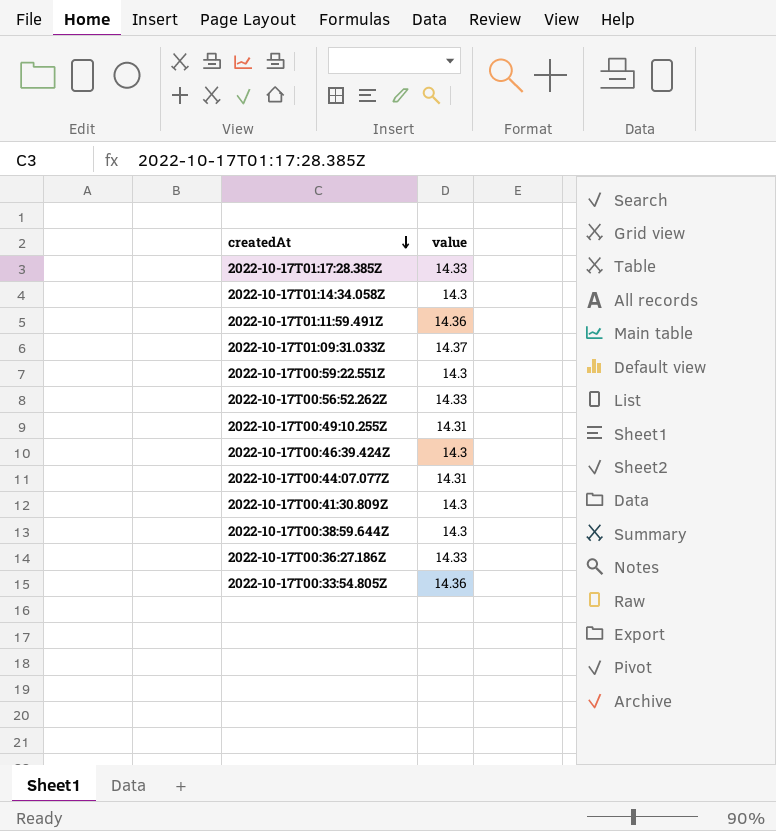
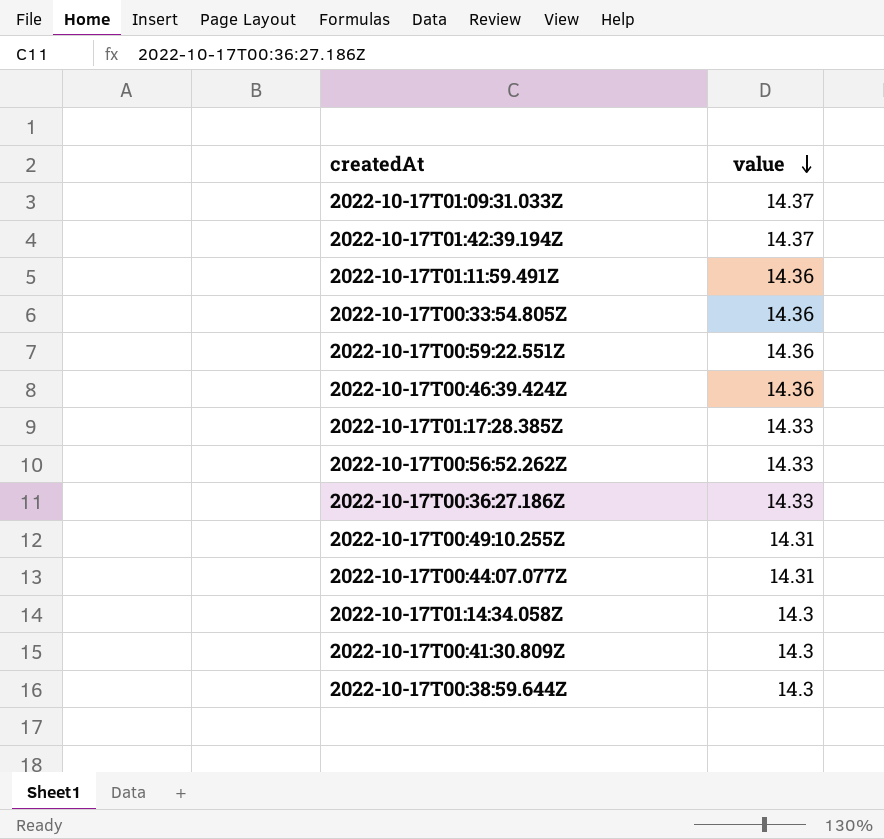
row order: createdAt descending -> value descending
row 2022-10-17T01:42:39.194Z: none -> 14.37
2022-10-17T00:59:22.551Z | value: 14.3 -> 14.36
2022-10-17T00:46:39.424Z | value: 14.3 -> 14.36

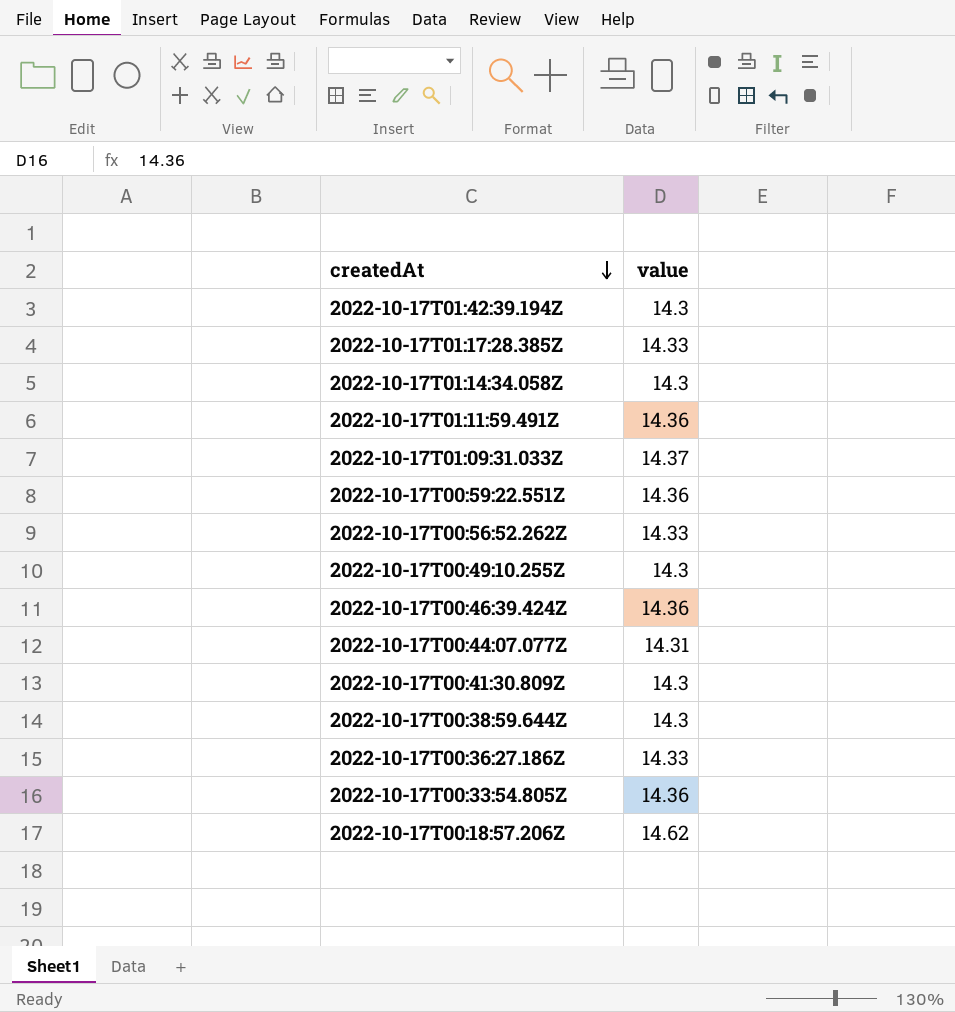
row order: value descending -> createdAt descending
2022-10-17T01:42:39.194Z | value: 14.37 -> 14.3
2022-10-17T00:49:10.255Z | value: 14.31 -> 14.3
row 2022-10-17T00:18:57.206Z: none -> 14.62

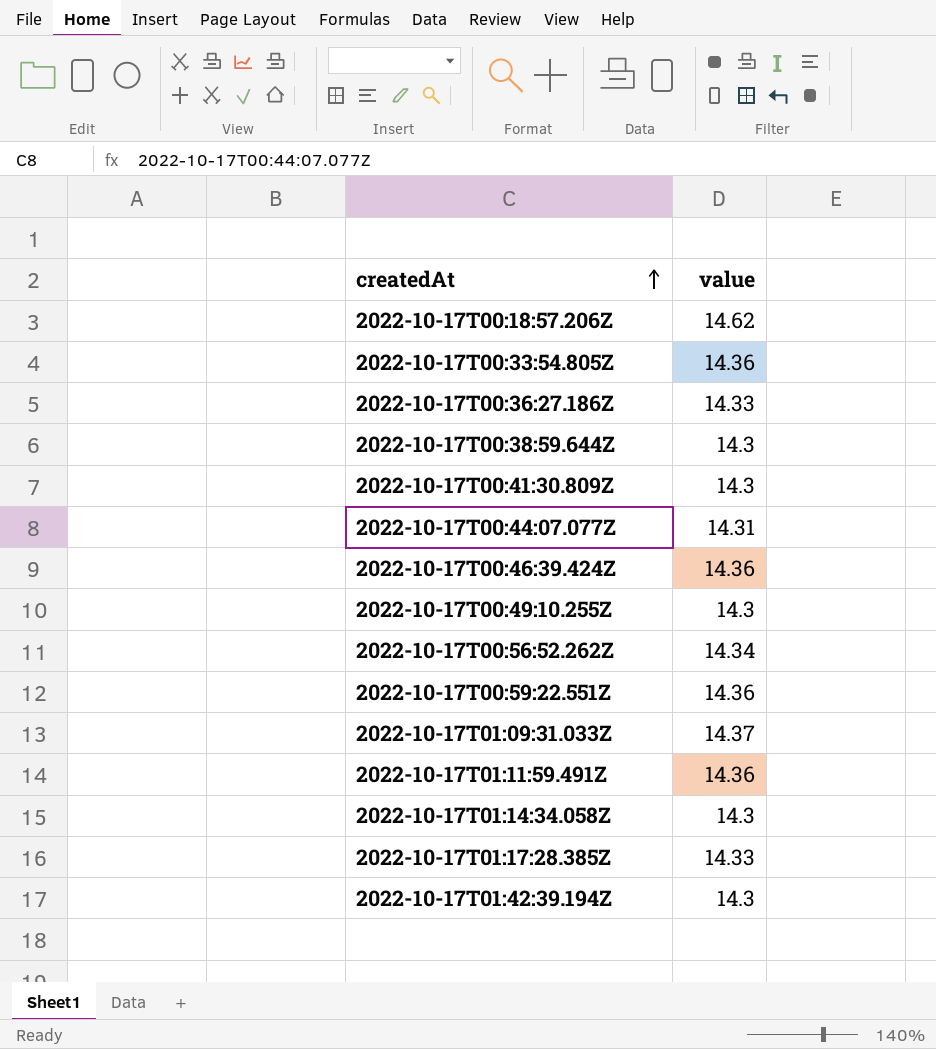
row order: createdAt descending -> createdAt ascending
2022-10-17T00:56:52.262Z | value: 14.33 -> 14.34

